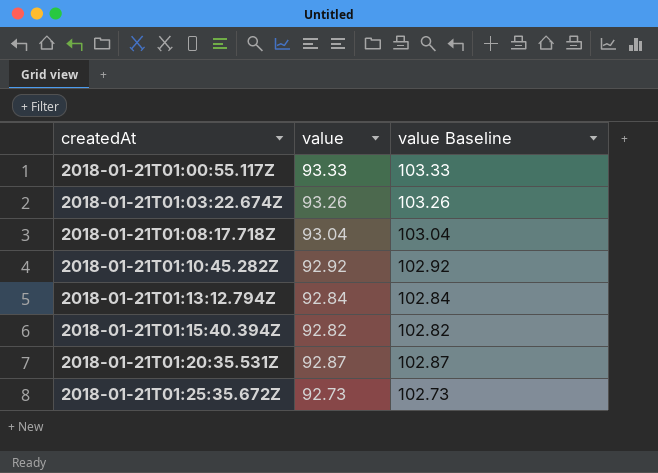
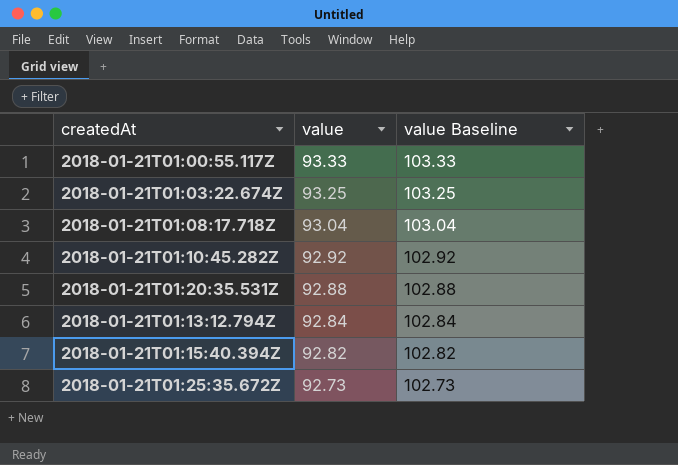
row order: createdAt ascending -> value descending
2018-01-21T01:03:22.674Z | value: 93.26 -> 93.25
2018-01-21T01:03:22.674Z | value Baseline: 103.26 -> 103.25
2018-01-21T01:20:35.531Z | value: 92.87 -> 92.88
2018-01-21T01:20:35.531Z | value Baseline: 102.87 -> 102.88

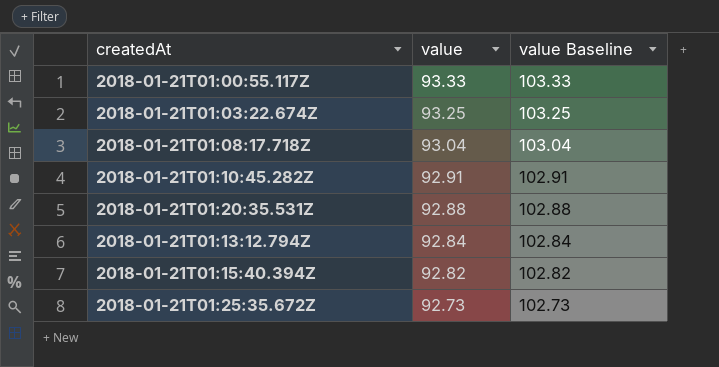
2018-01-21T01:10:45.282Z | value: 92.92 -> 92.91
2018-01-21T01:10:45.282Z | value Baseline: 102.92 -> 102.91

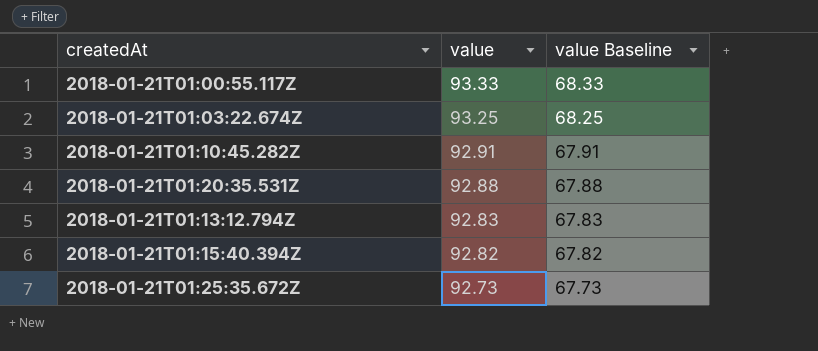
column value Baseline | formula: [value] + 10 -> [value] - 25
row 2018-01-21T01:08:17.718Z: 93.04 | 103.04 -> none
2018-01-21T01:13:12.794Z | value: 92.84 -> 92.83

